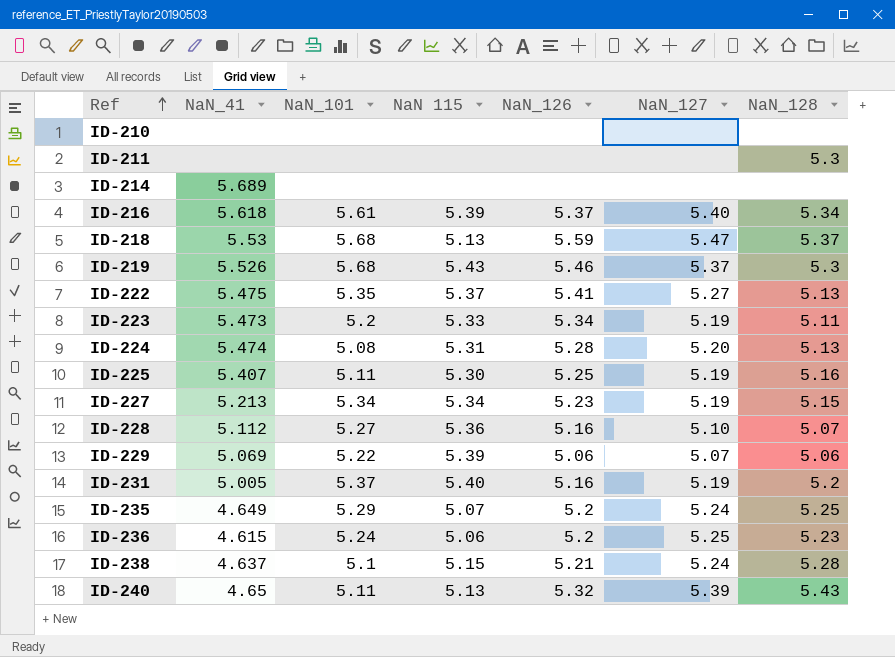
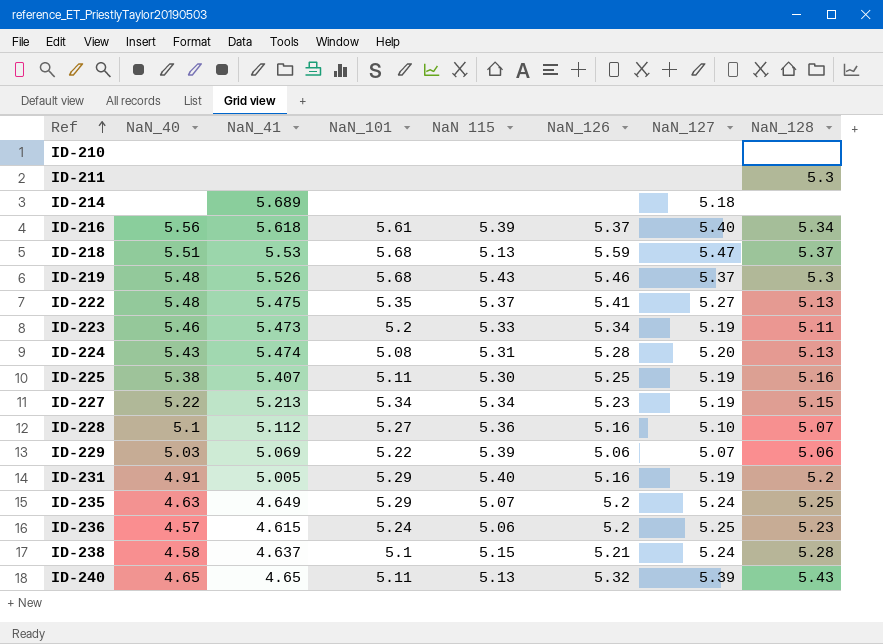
column NaN_40 | position: none -> 2
ID-214 | NaN_127: none -> 5.18
ID-231 | NaN_101: 5.37 -> 5.29

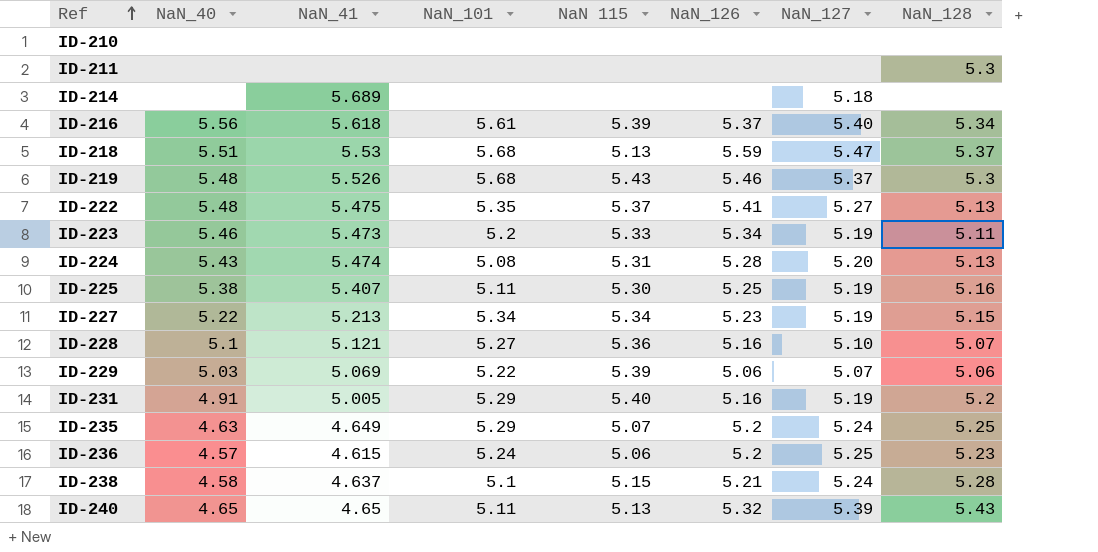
ID-228 | NaN_41: 5.112 -> 5.121

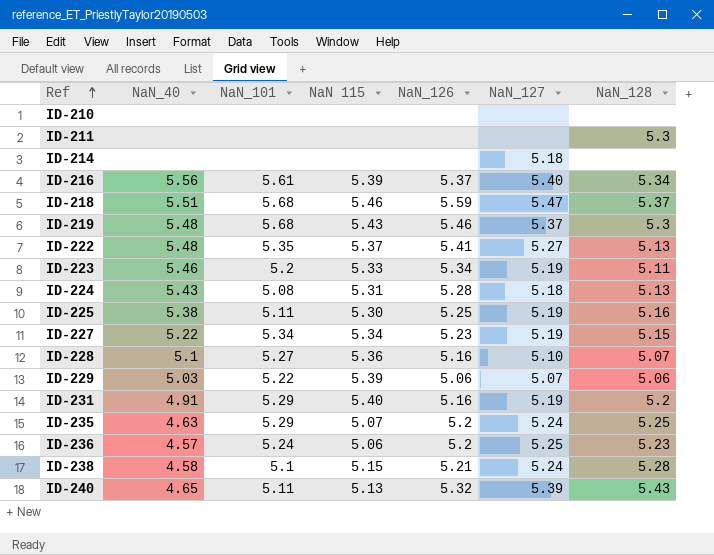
column NaN_41 | position: 3 -> none
ID-218 | NaN 115: 5.13 -> 5.46
ID-224 | NaN_127: 5.20 -> 5.18

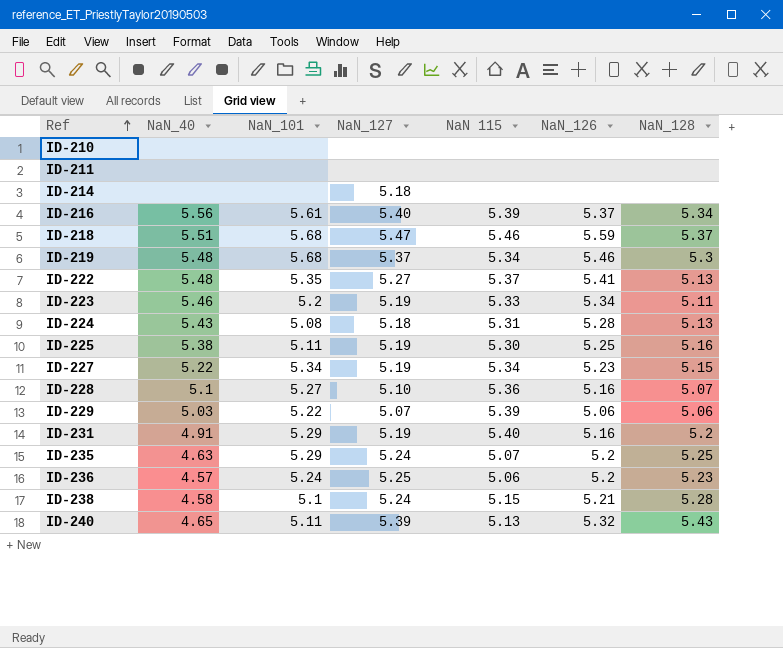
column NaN_127 | position: 6 -> 4
ID-211 | NaN_128: 5.3 -> none
ID-219 | NaN 115: 5.43 -> 5.34

